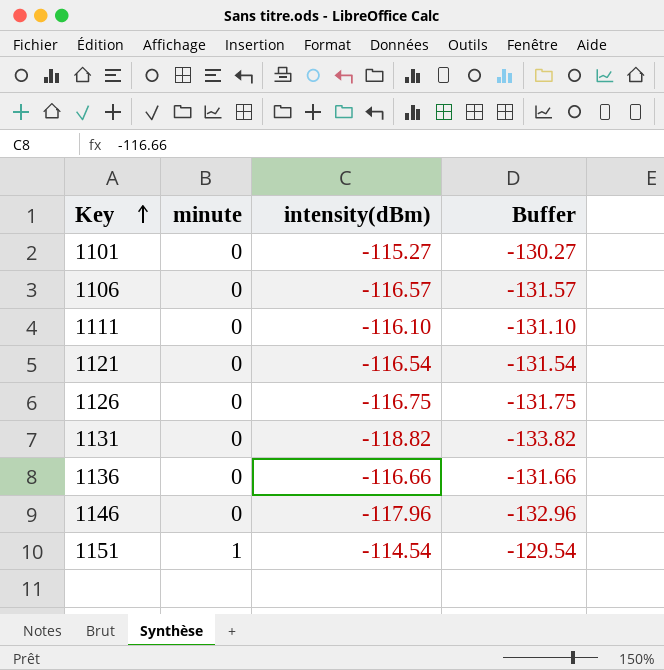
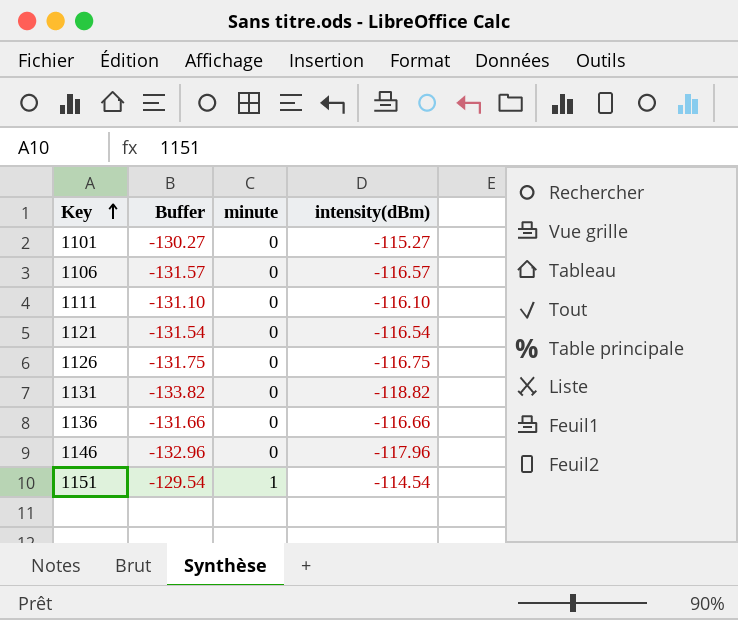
column Buffer | position: 4 -> 2

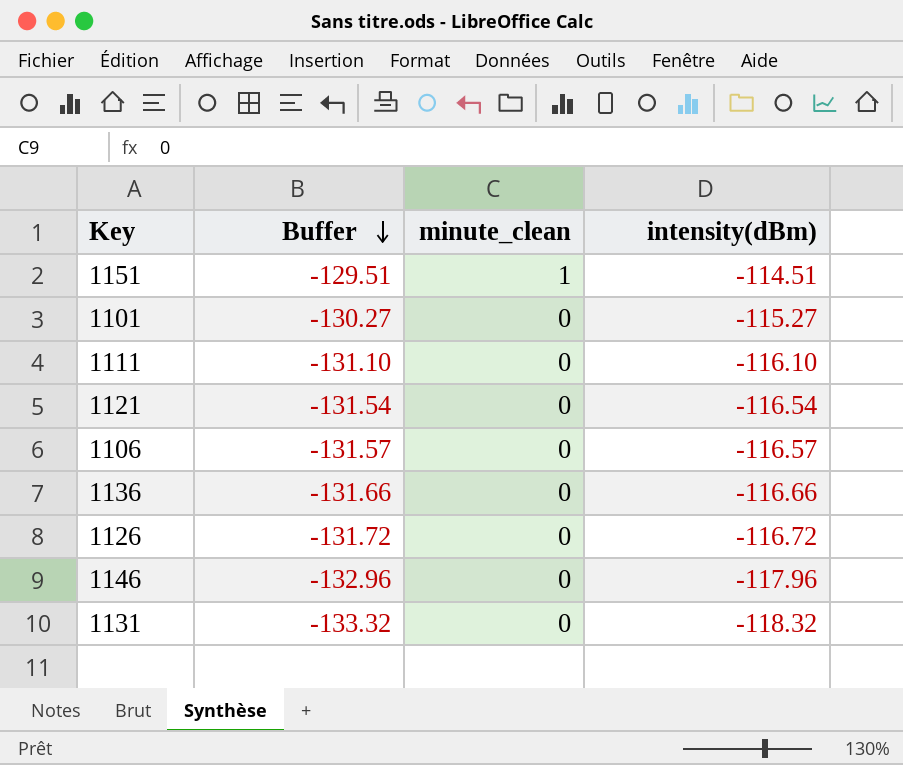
row order: Key ascending -> Buffer descending
column name: minute -> minute_clean
1151 | Buffer: -129.54 -> -129.51
1151 | intensity(dBm): -114.54 -> -114.51
1126 | Buffer: -131.75 -> -131.72
1126 | intensity(dBm): -116.75 -> -116.72
1131 | Buffer: -133.82 -> -133.32
1131 | intensity(dBm): -118.82 -> -118.32

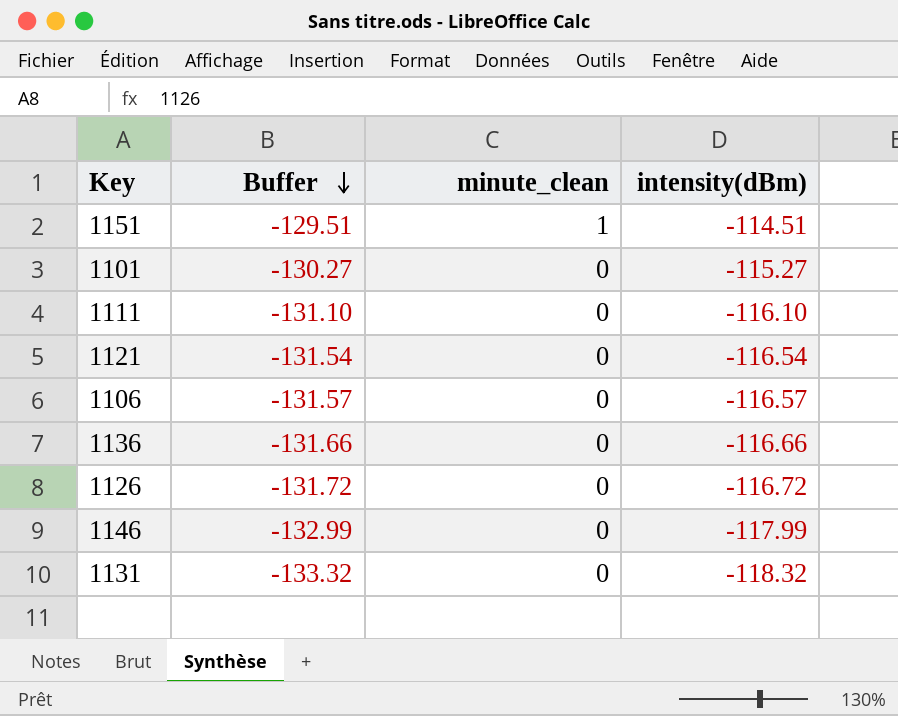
1146 | Buffer: -132.96 -> -132.99
1146 | intensity(dBm): -117.96 -> -117.99

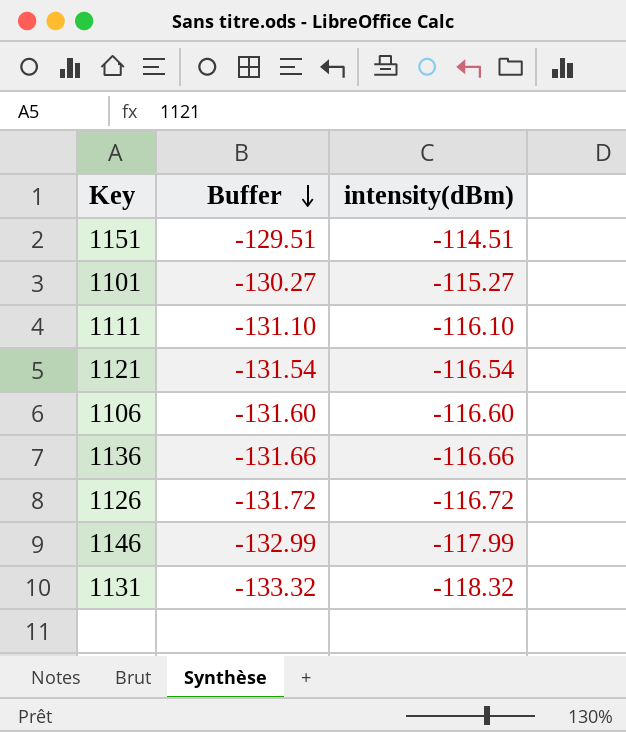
column minute_clean | position: 3 -> none
1106 | Buffer: -131.57 -> -131.60
1106 | intensity(dBm): -116.57 -> -116.60

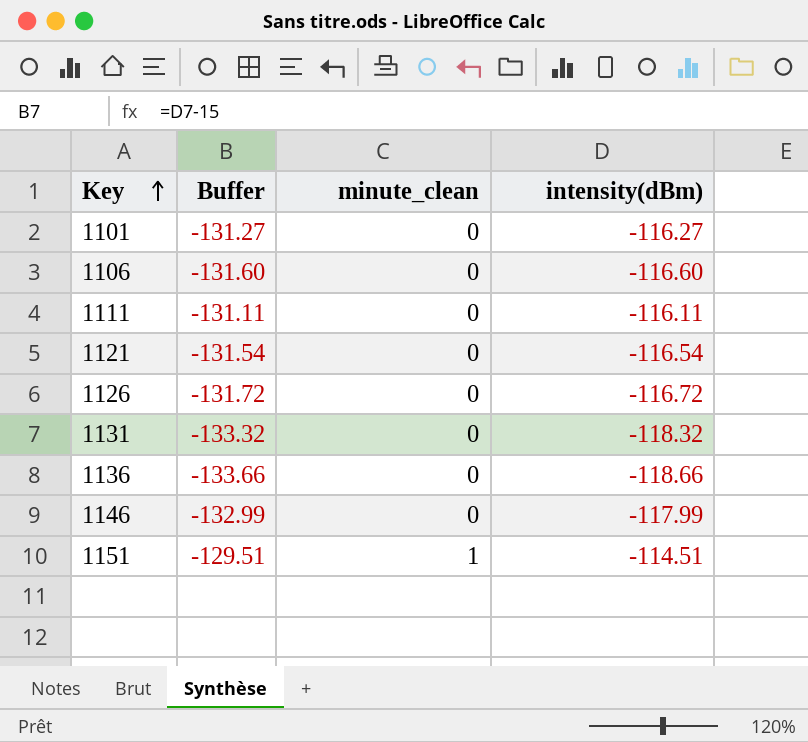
row order: Buffer descending -> Key ascending
column minute_clean | position: none -> 3
1101 | Buffer: -130.27 -> -131.27
1101 | intensity(dBm): -115.27 -> -116.27
1111 | Buffer: -131.10 -> -131.11
1111 | intensity(dBm): -116.10 -> -116.11
1136 | Buffer: -131.66 -> -133.66
1136 | intensity(dBm): -116.66 -> -118.66

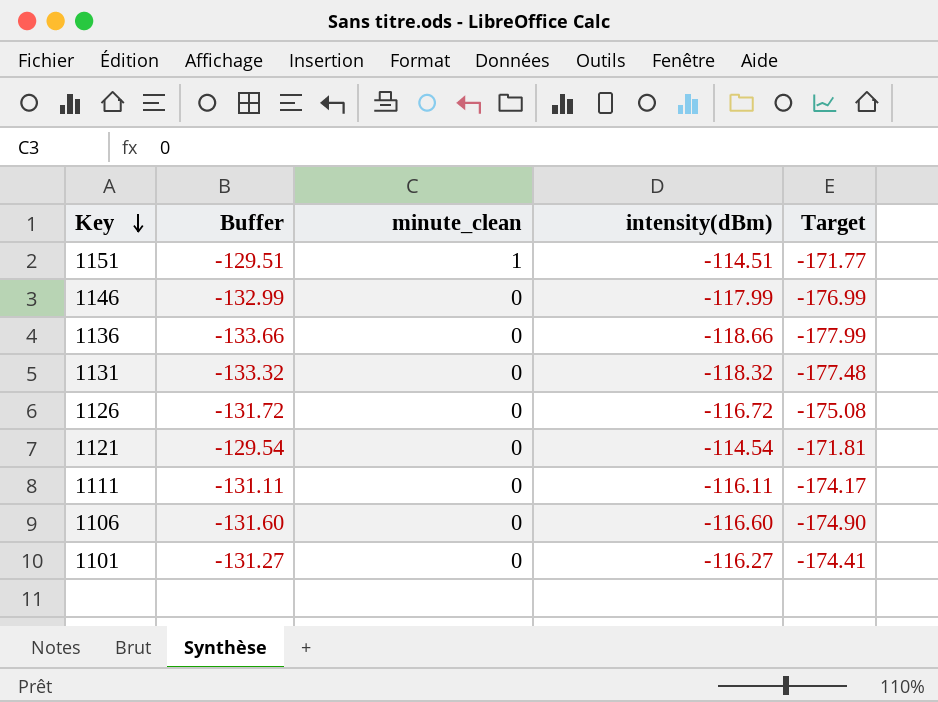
row order: Key ascending -> Key descending
column Target | formula: none -> [intensity(dBm)] * 1.5
1121 | Buffer: -131.54 -> -129.54
1121 | intensity(dBm): -116.54 -> -114.54

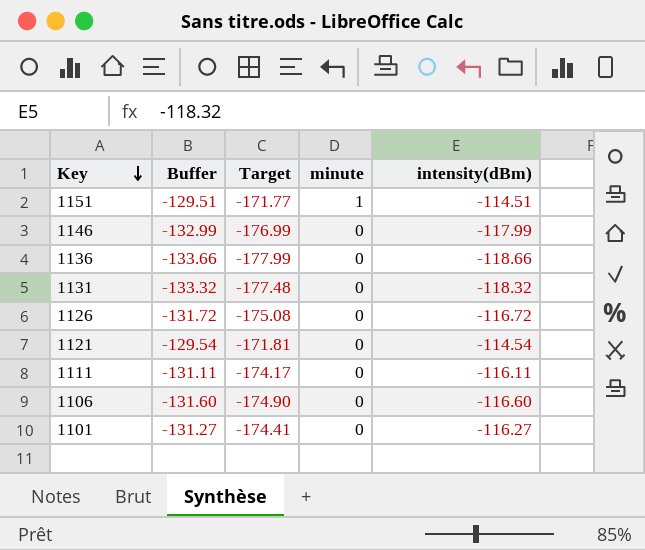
column Target | position: 5 -> 3
column name: minute_clean -> minute

